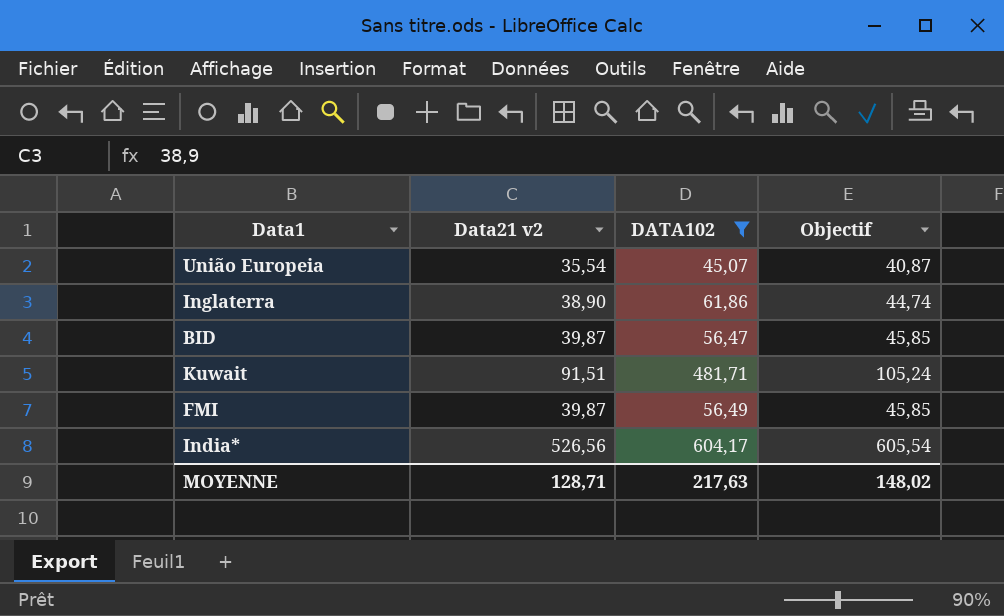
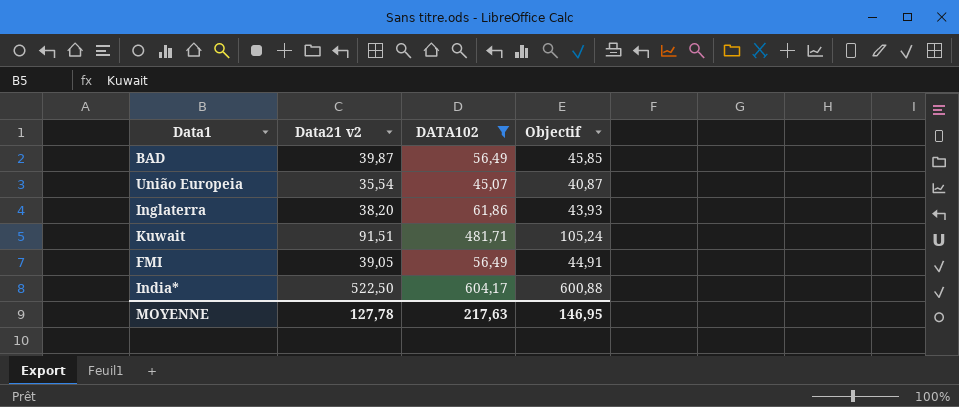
row BID: 39,87 | 56,47 | 45,85 -> none
row BAD: none -> 39,87 | 56,49 | 45,85
Inglaterra | Data21 v2: 38,90 -> 38,20
Inglaterra | Objectif: 44,74 -> 43,93
FMI | Data21 v2: 39,87 -> 39,05
FMI | Objectif: 45,85 -> 44,91
India* | Data21 v2: 526,56 -> 522,50
India* | Objectif: 605,54 -> 600,88
MOYENNE | Data21 v2: 128,71 -> 127,78
MOYENNE | Objectif: 148,02 -> 146,95

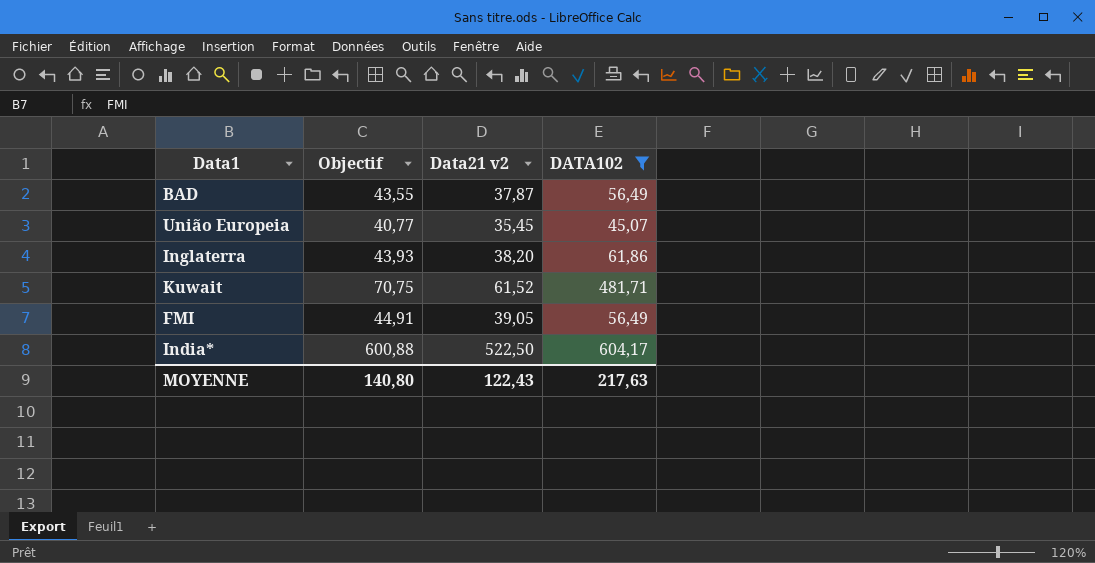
column Objectif | position: 4 -> 2
BAD | Objectif: 45,85 -> 43,55
BAD | Data21 v2: 39,87 -> 37,87
União Europeia | Objectif: 40,87 -> 40,77
União Europeia | Data21 v2: 35,54 -> 35,45
Kuwait | Objectif: 105,24 -> 70,75
Kuwait | Data21 v2: 91,51 -> 61,52
MOYENNE | Objectif: 146,95 -> 140,80
MOYENNE | Data21 v2: 127,78 -> 122,43

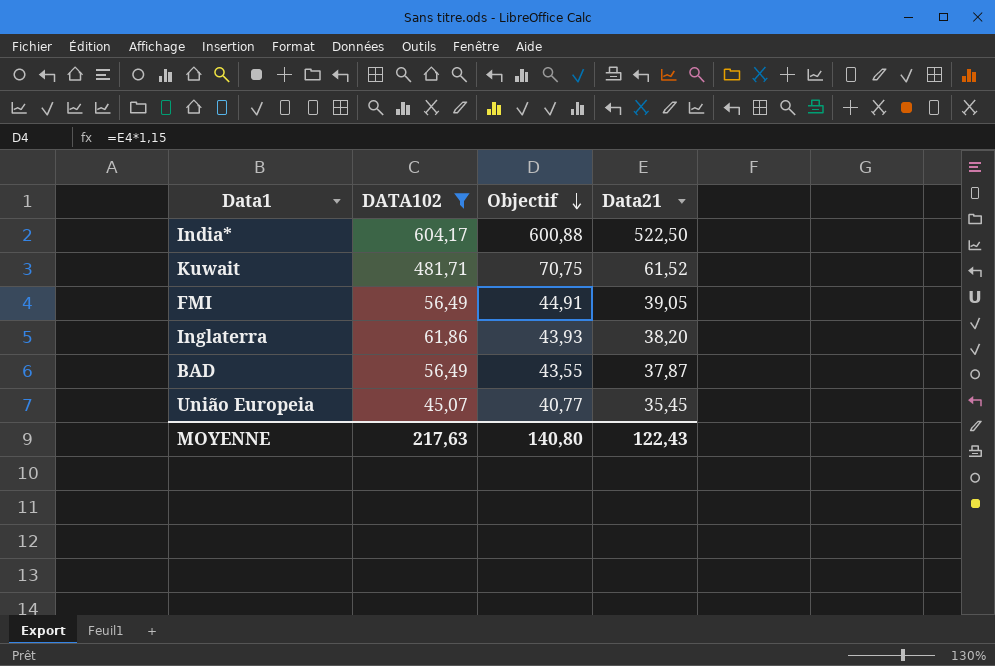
row order: none -> Objectif descending
column DATA102 | position: 4 -> 2
column name: Data21 v2 -> Data21

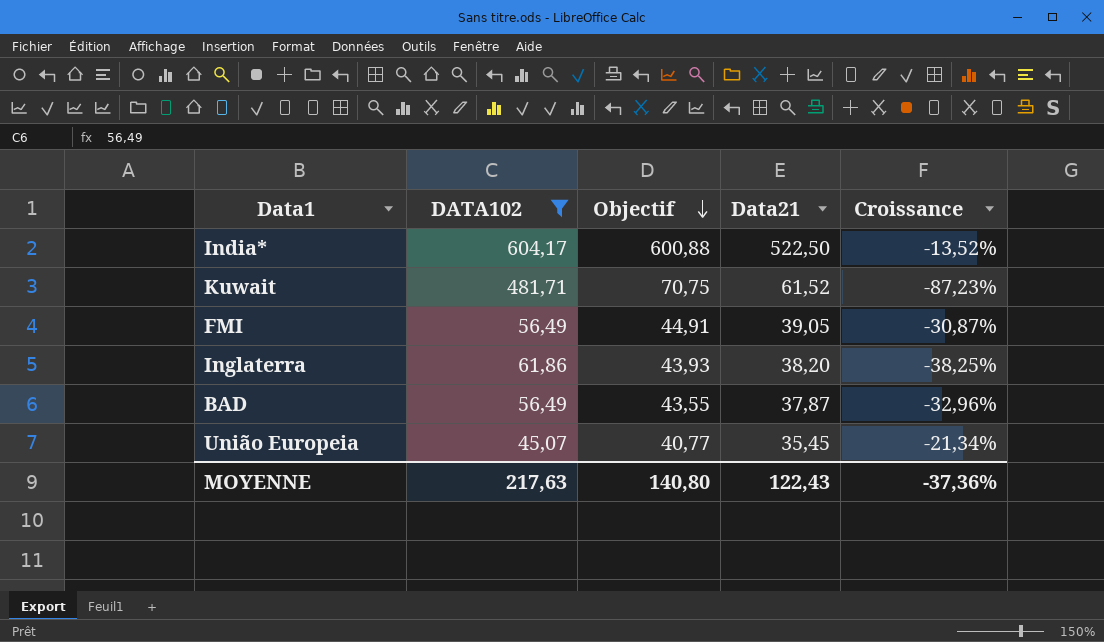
column Croissance | formula: none -> ([Data21] - [DATA102]) / [DATA102]

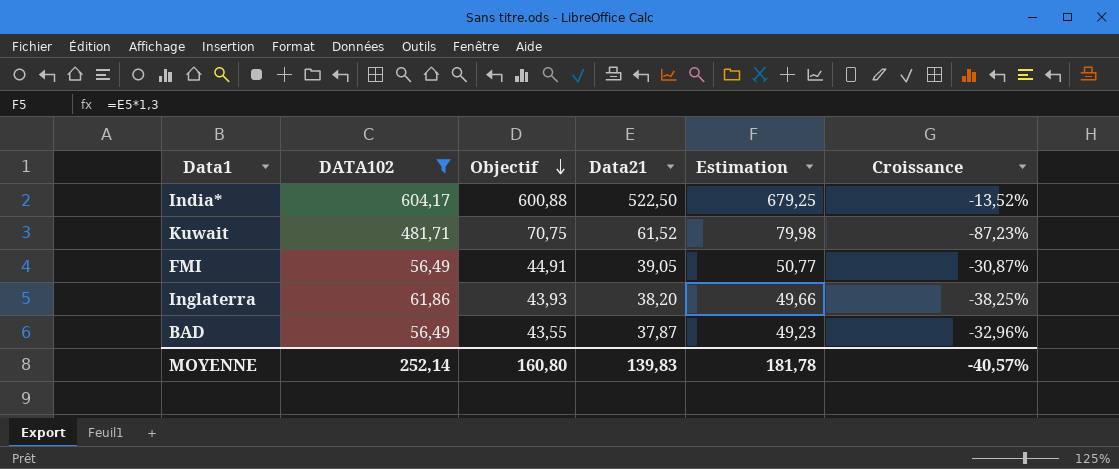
column Estimation | formula: none -> [Data21] * 1,3
row União Europeia: 45,07 | 40,77 | 35,45 | -21,34% -> none
MOYENNE | DATA102: 217,63 -> 252,14
MOYENNE | Objectif: 140,80 -> 160,80
MOYENNE | Data21: 122,43 -> 139,83
MOYENNE | Croissance: -37,36% -> -40,57%

